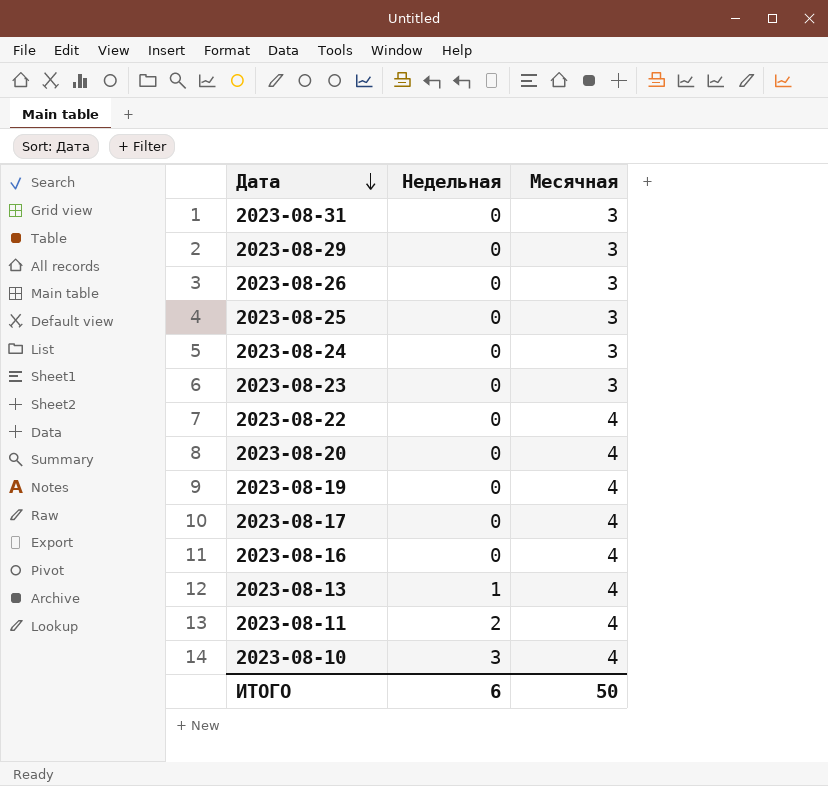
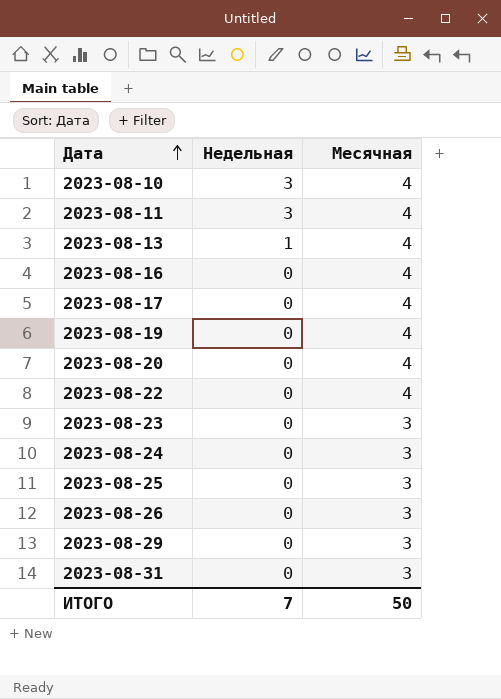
row order: Дата descending -> Дата ascending
2023-08-11 | Недельная: 2 -> 3
ИТОГО | Недельная: 6 -> 7

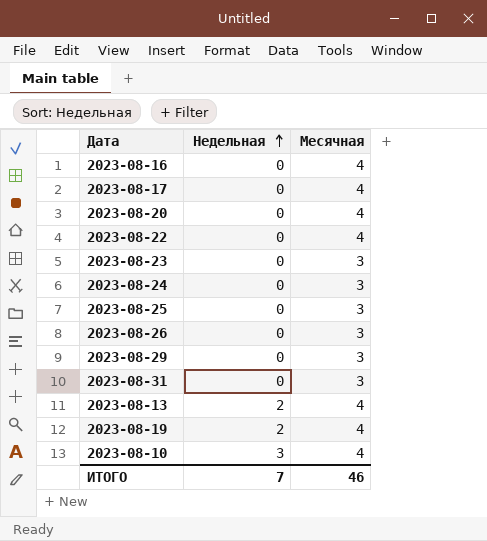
row order: Дата ascending -> Недельная ascending
row 2023-08-11: 3 | 4 -> none
2023-08-13 | Недельная: 1 -> 2
2023-08-19 | Недельная: 0 -> 2
ИТОГО | Месячная: 50 -> 46

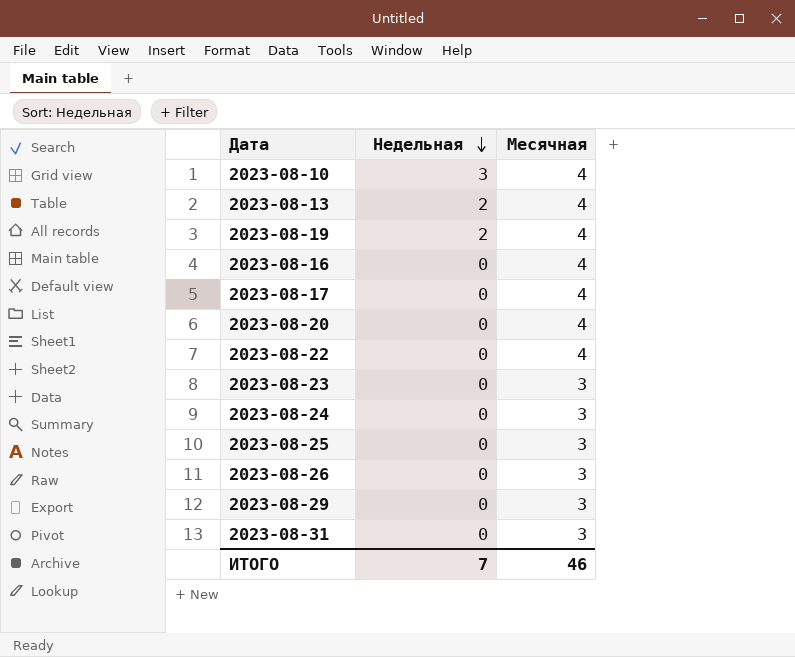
row order: Недельная ascending -> Недельная descending

